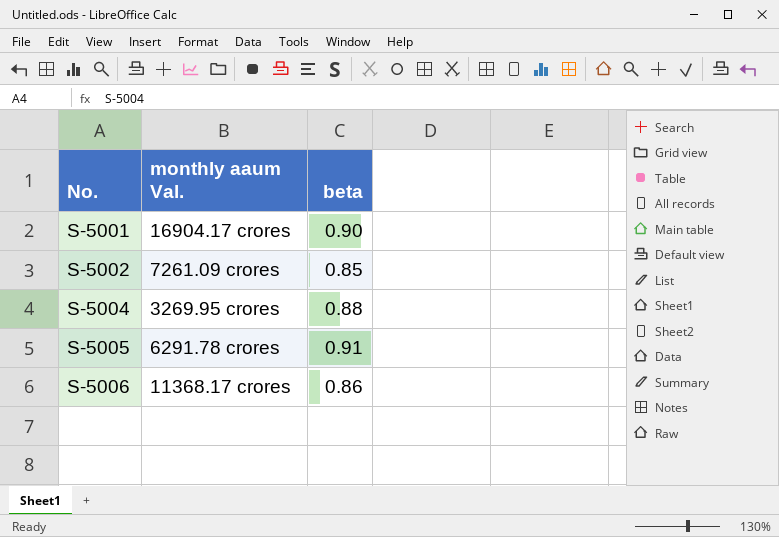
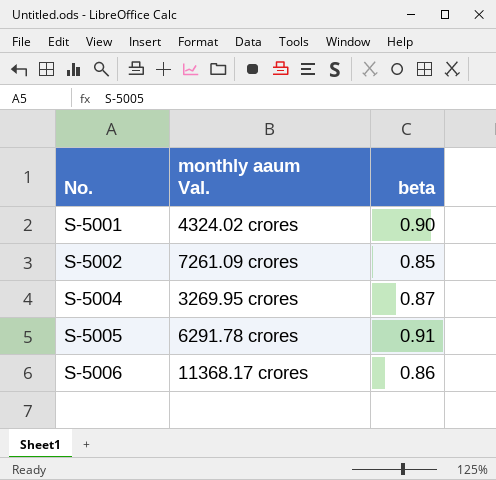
S-5001 | monthly aaum Val.: 16904.17 crores -> 4324.02 crores
S-5004 | beta: 0.88 -> 0.87

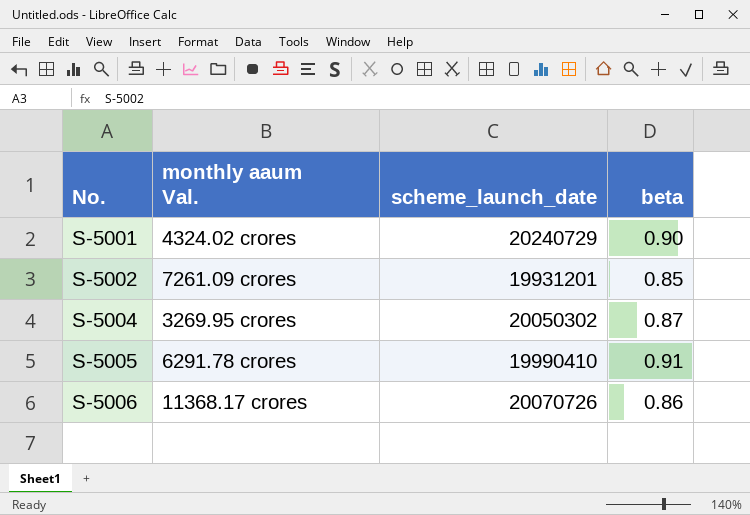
column scheme_launch_date | position: none -> 3

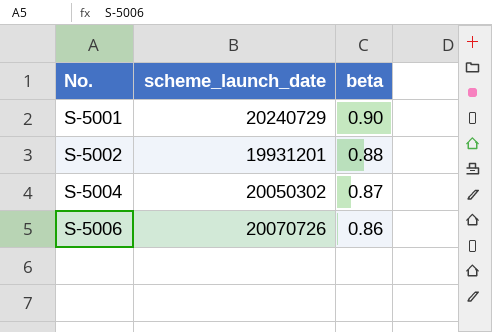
column monthly aaum Val. | position: 2 -> none
row S-5005: 6291.78 crores | 19990410 | 0.91 -> none
S-5002 | beta: 0.85 -> 0.88

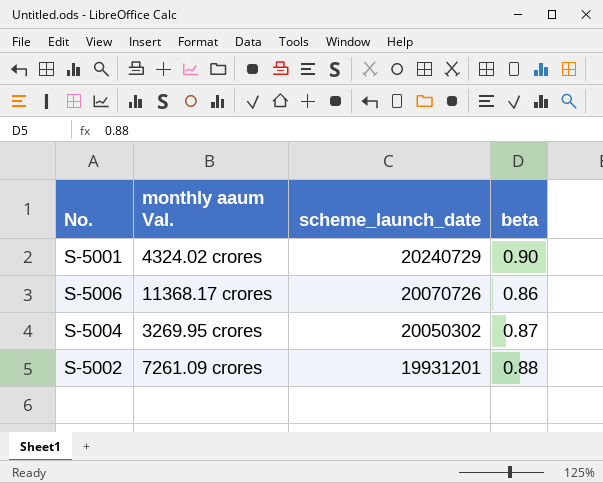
row order: No. ascending -> scheme_launch_date descending
column monthly aaum Val. | position: none -> 2

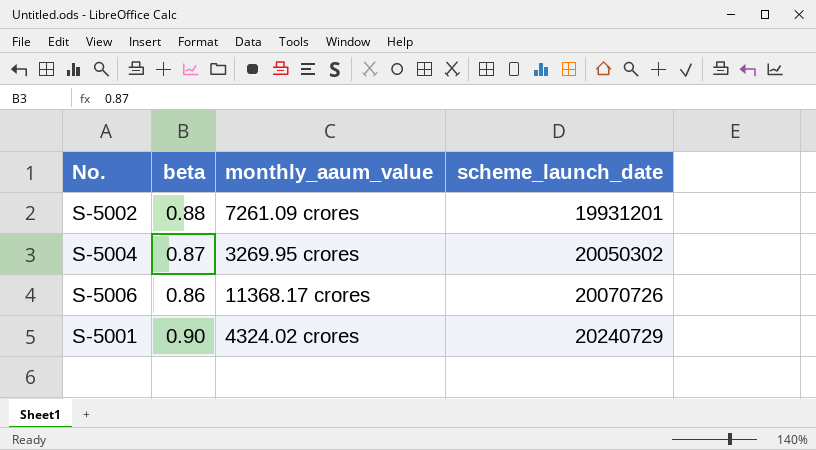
row order: scheme_launch_date descending -> scheme_launch_date ascending
column beta | position: 4 -> 2
column name: monthly aaum Val. -> monthly_aaum_value

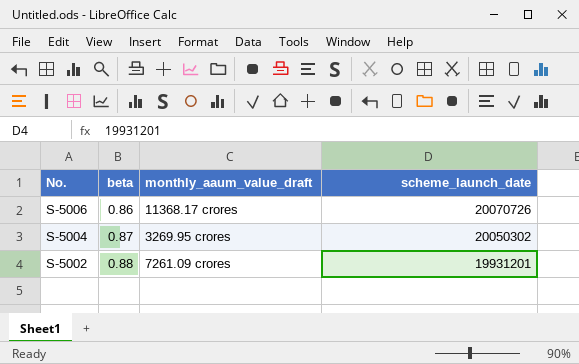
row order: scheme_launch_date ascending -> No. descending
column name: monthly_aaum_value -> monthly_aaum_value_draft
row S-5001: 0.90 | 4324.02 crores | 20240729 -> none

